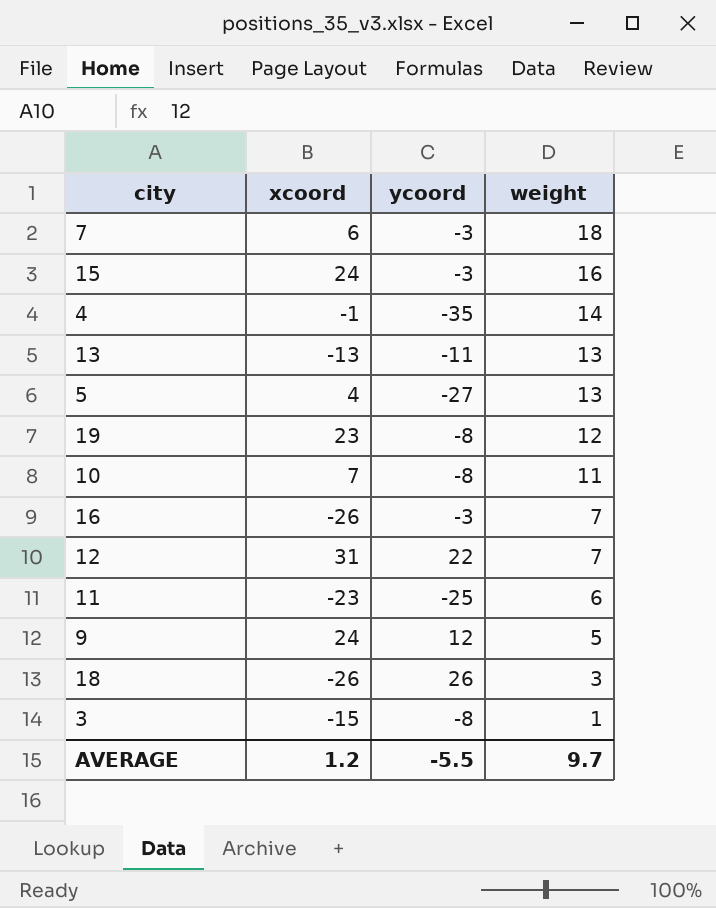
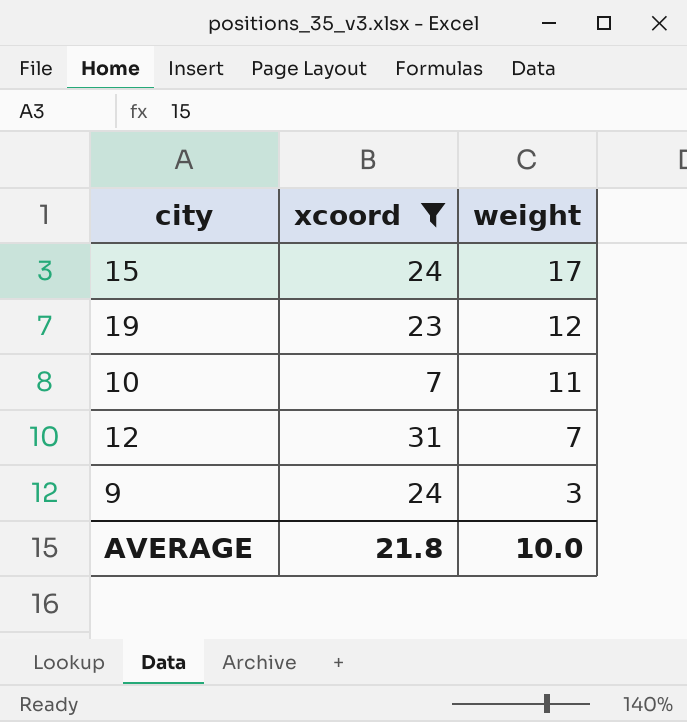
filter: none -> xcoord >= 7
column ycoord | position: 3 -> none
15 | weight: 16 -> 17
9 | weight: 5 -> 3
AVERAGE | xcoord: 1.2 -> 21.8
AVERAGE | weight: 9.7 -> 10.0

